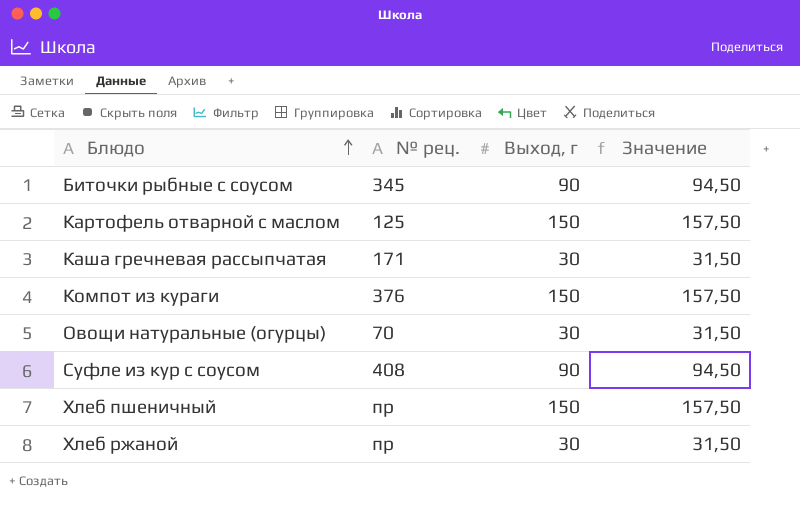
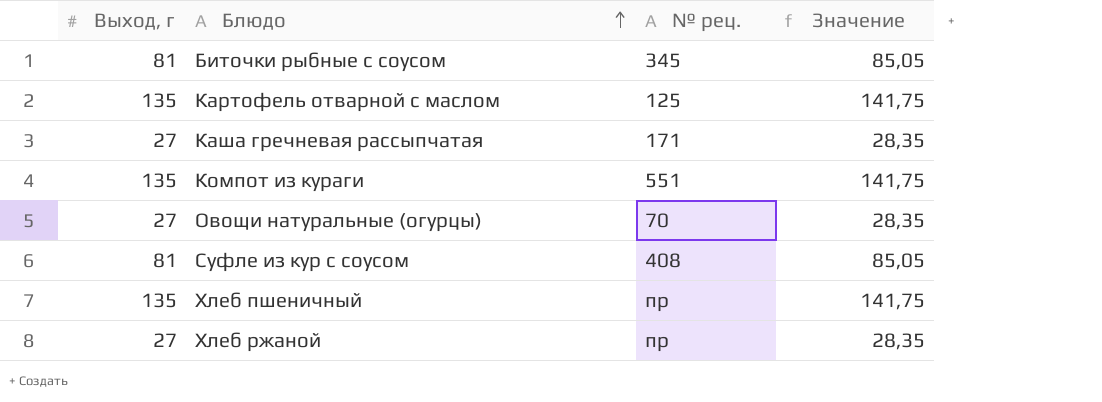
column Выход, г | position: 3 -> 1
Биточки рыбные с соусом | Выход, г: 90 -> 81
Биточки рыбные с соусом | Значение: 94,50 -> 85,05
Картофель отварной с маслом | Выход, г: 150 -> 135
Картофель отварной с маслом | Значение: 157,50 -> 141,75
Каша гречневая рассыпчатая | Выход, г: 30 -> 27
Каша гречневая рассыпчатая | Значение: 31,50 -> 28,35
Компот из кураги | Выход, г: 150 -> 135
Компот из кураги | № рец.: 376 -> 551
Компот из кураги | Значение: 157,50 -> 141,75
Овощи натуральные (огурцы) | Выход, г: 30 -> 27
Овощи натуральные (огурцы) | Значение: 31,50 -> 28,35
Суфле из кур с соусом | Выход, г: 90 -> 81
Суфле из кур с соусом | Значение: 94,50 -> 85,05
Хлеб пшеничный | Выход, г: 150 -> 135
Хлеб пшеничный | Значение: 157,50 -> 141,75
Хлеб ржаной | Выход, г: 30 -> 27
Хлеб ржаной | Значение: 31,50 -> 28,35

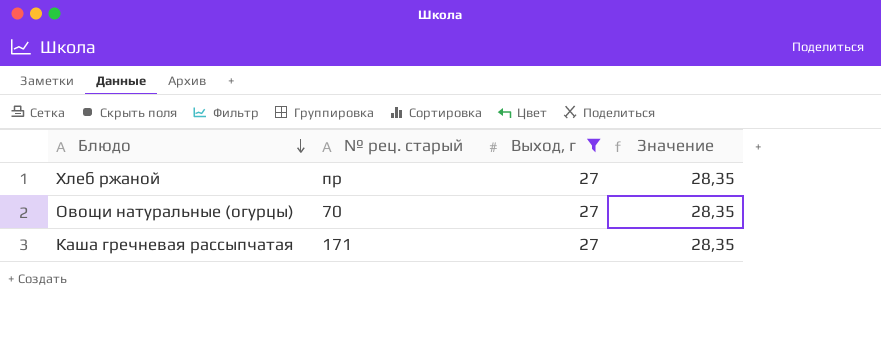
filter: none -> Выход, г = 27
row order: Блюдо ascending -> Блюдо descending
column name: № рец. -> № рец. старый
column Выход, г | position: 1 -> 3

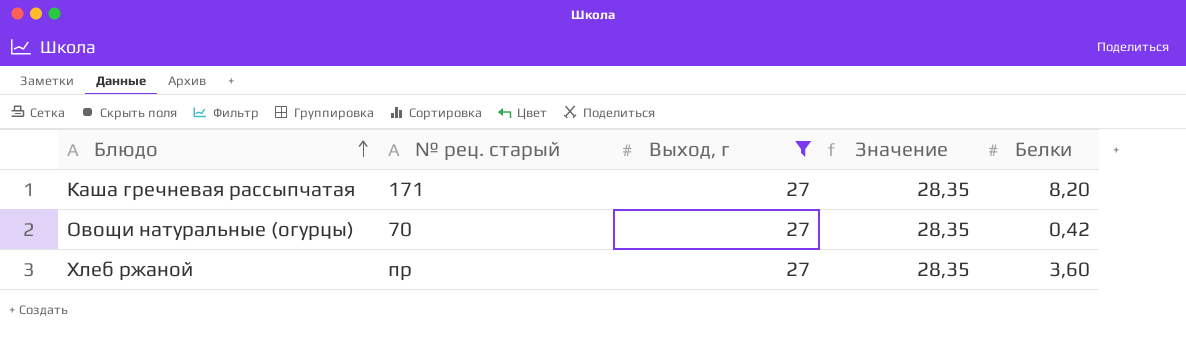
row order: Блюдо descending -> Блюдо ascending
column Белки | position: none -> 5

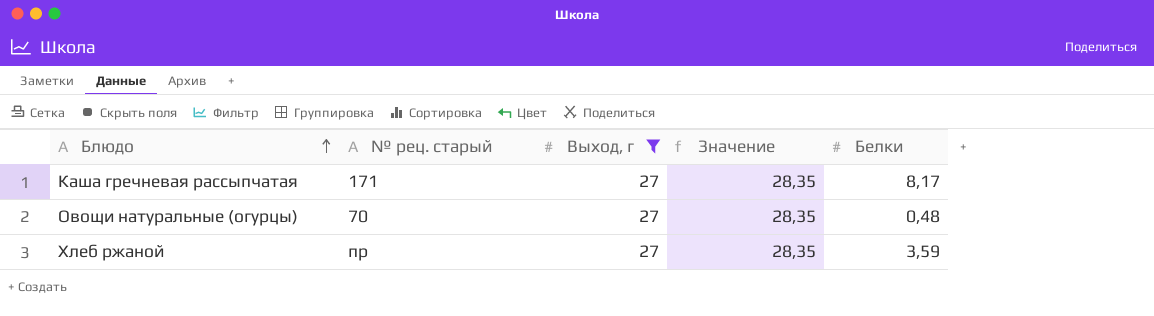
Каша гречневая рассыпчатая | Белки: 8,20 -> 8,17
Овощи натуральные (огурцы) | Белки: 0,42 -> 0,48
Хлеб ржаной | Белки: 3,60 -> 3,59

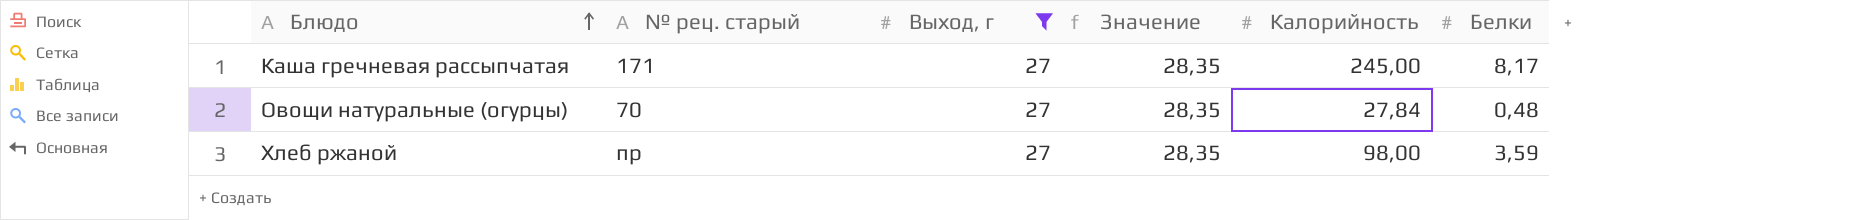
column Калорийность | position: none -> 5

